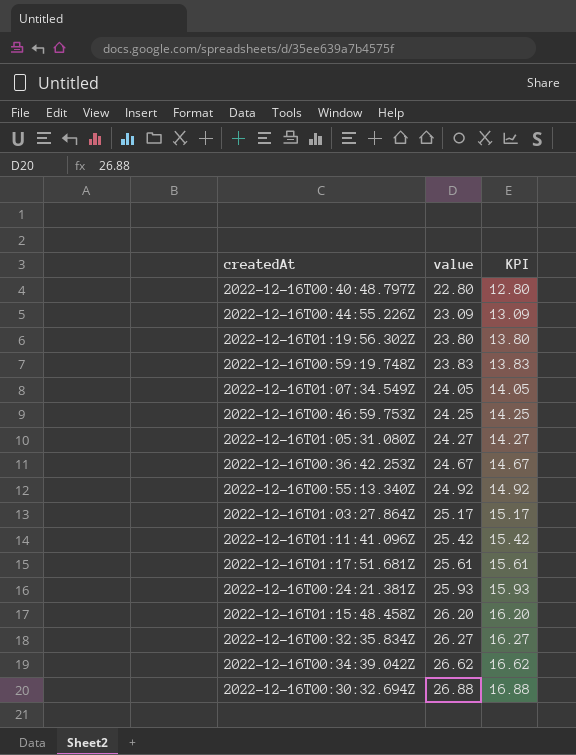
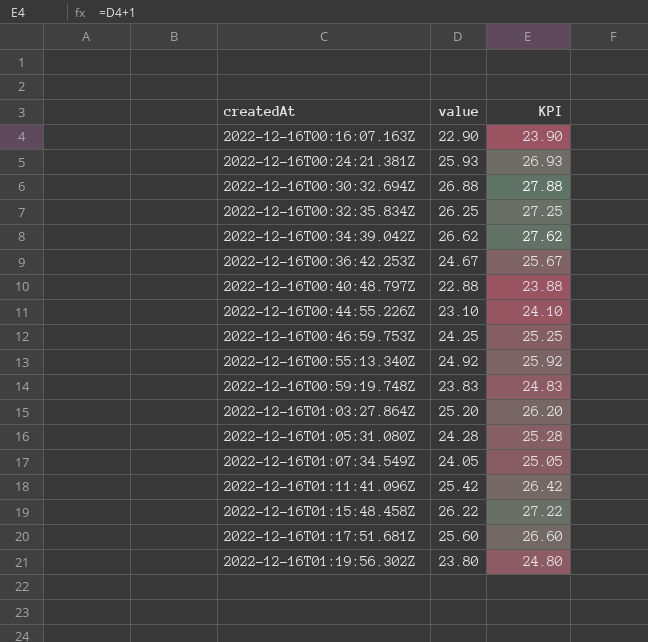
row order: value ascending -> createdAt ascending
column KPI | formula: [value] - 10 -> [value] + 1
row 2022-12-16T00:16:07.163Z: none -> 22.90 | 23.90
2022-12-16T00:32:35.834Z | value: 26.27 -> 26.25
2022-12-16T00:40:48.797Z | value: 22.80 -> 22.88
2022-12-16T00:44:55.226Z | value: 23.09 -> 23.10
2022-12-16T01:03:27.864Z | value: 25.17 -> 25.20
2022-12-16T01:05:31.080Z | value: 24.27 -> 24.28
2022-12-16T01:15:48.458Z | value: 26.20 -> 26.22
2022-12-16T01:17:51.681Z | value: 25.61 -> 25.60

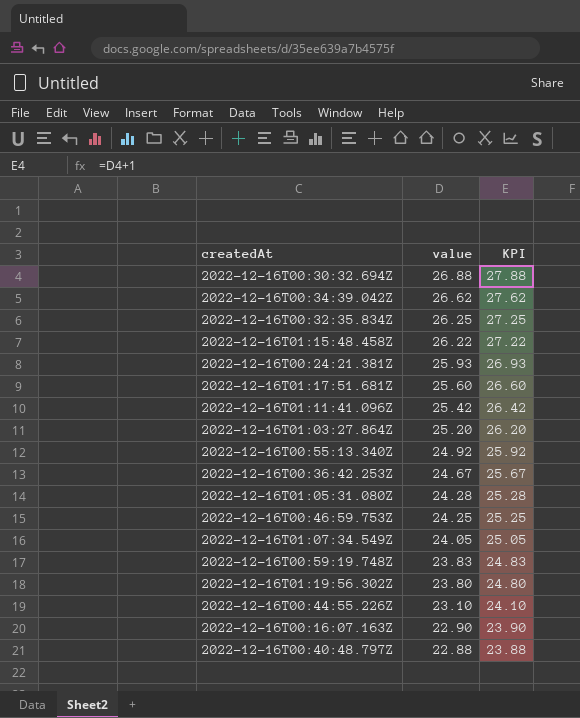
row order: createdAt ascending -> value descending

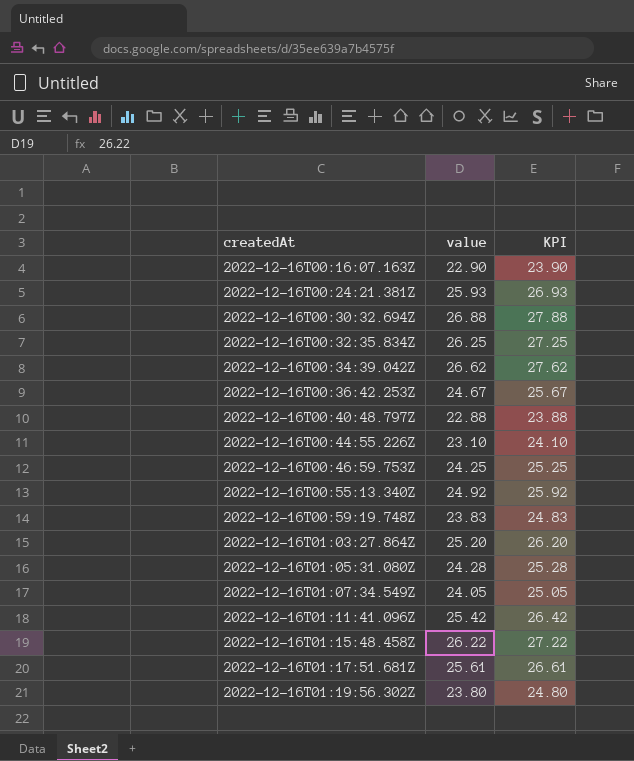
row order: value descending -> createdAt ascending
2022-12-16T01:17:51.681Z | value: 25.60 -> 25.61
2022-12-16T01:17:51.681Z | KPI: 26.60 -> 26.61

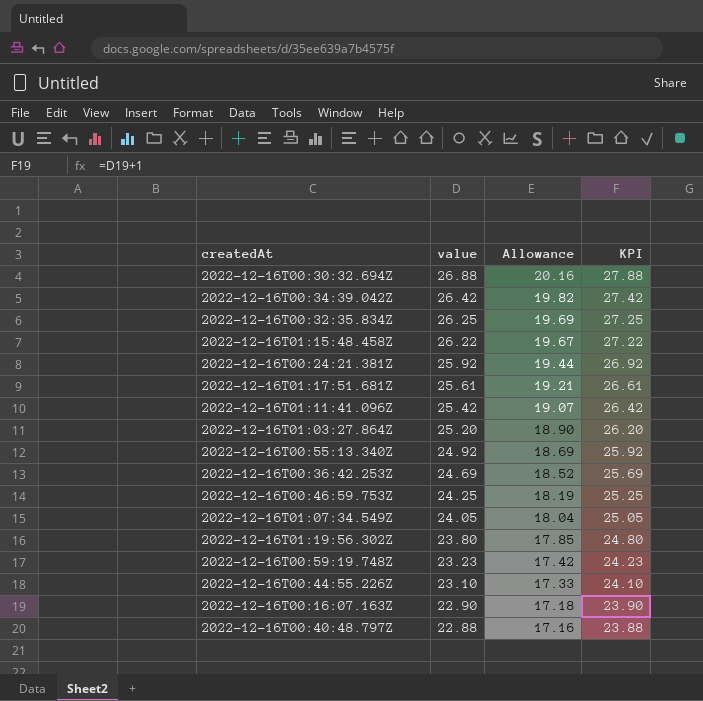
row order: createdAt ascending -> value descending
column Allowance | formula: none -> [value] * 0.75
row 2022-12-16T01:05:31.080Z: 24.28 | 25.28 -> none
2022-12-16T00:34:39.042Z | value: 26.62 -> 26.42
2022-12-16T00:34:39.042Z | KPI: 27.62 -> 27.42
2022-12-16T00:24:21.381Z | value: 25.93 -> 25.92
2022-12-16T00:24:21.381Z | KPI: 26.93 -> 26.92
2022-12-16T00:36:42.253Z | value: 24.67 -> 24.69
2022-12-16T00:36:42.253Z | KPI: 25.67 -> 25.69
2022-12-16T00:59:19.748Z | value: 23.83 -> 23.23
2022-12-16T00:59:19.748Z | KPI: 24.83 -> 24.23

